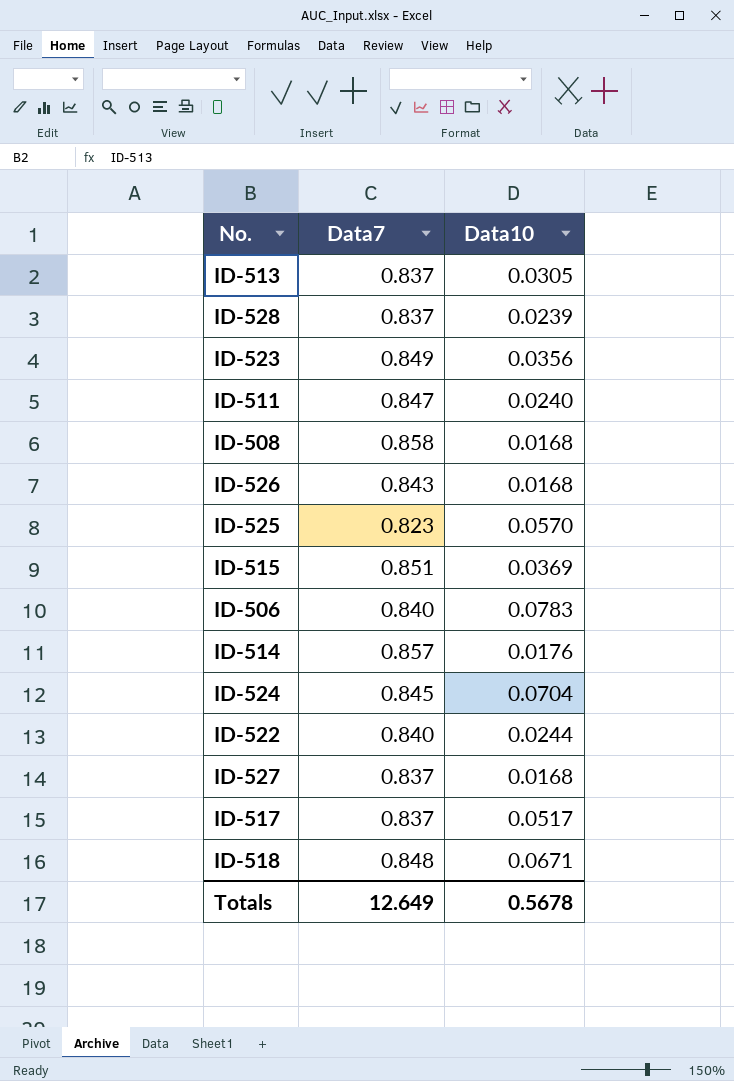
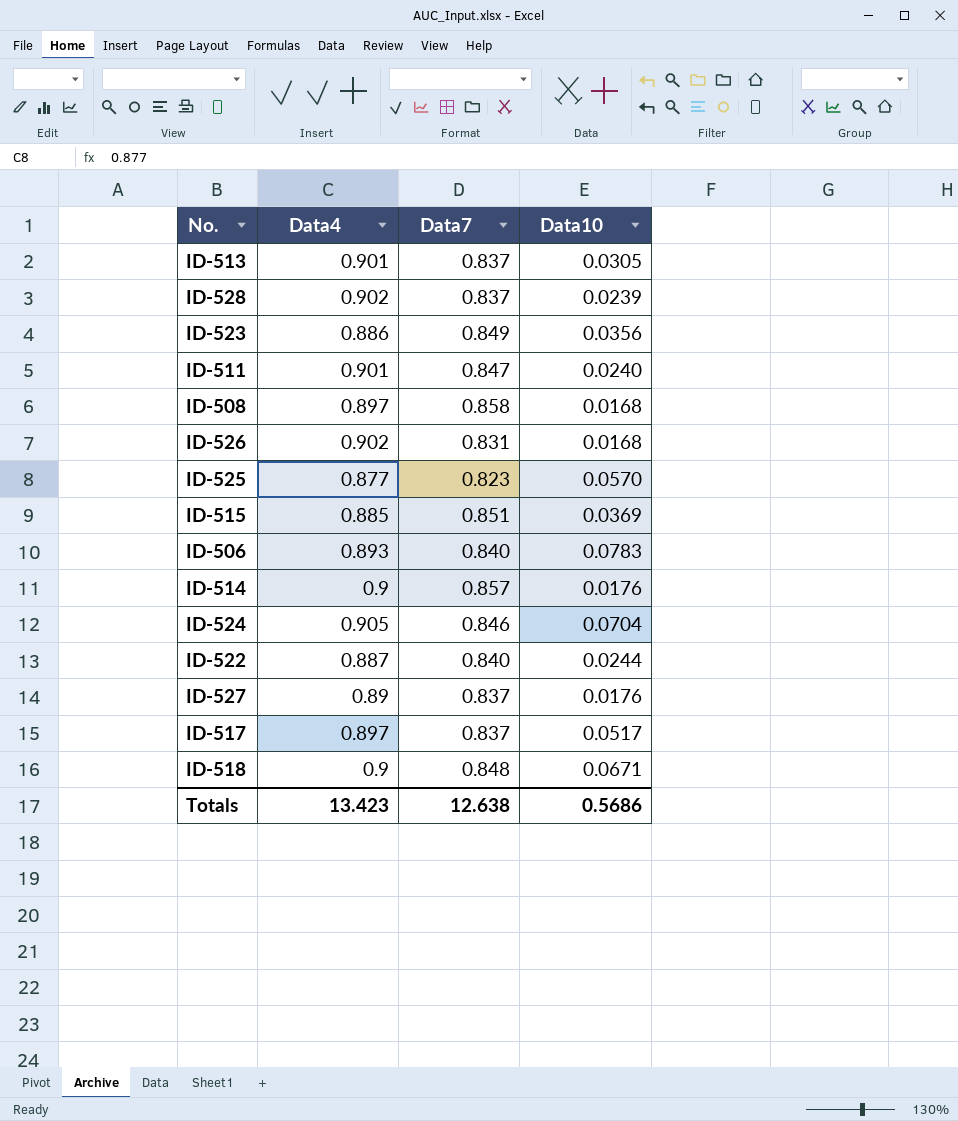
column Data4 | position: none -> 2
ID-526 | Data7: 0.843 -> 0.831
ID-524 | Data7: 0.845 -> 0.846
ID-527 | Data10: 0.0168 -> 0.0176
Totals | Data7: 12.649 -> 12.638
Totals | Data10: 0.5678 -> 0.5686

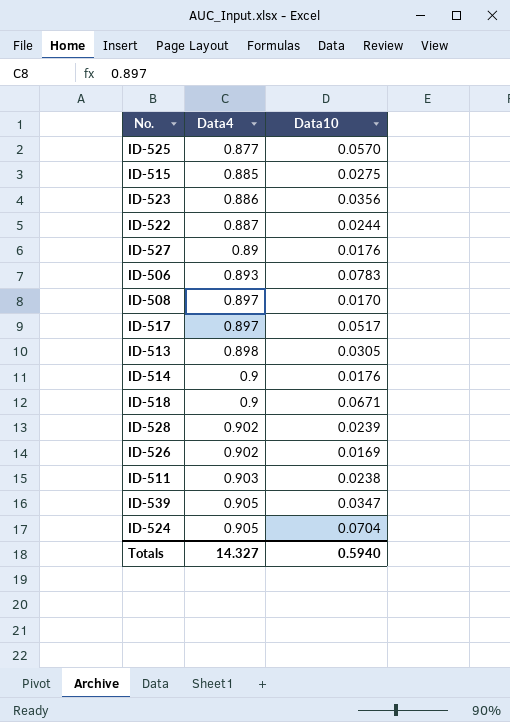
row order: none -> Data4 ascending
column Data7 | position: 3 -> none
ID-515 | Data10: 0.0369 -> 0.0275
ID-508 | Data10: 0.0168 -> 0.0170
ID-513 | Data4: 0.901 -> 0.898
ID-526 | Data10: 0.0168 -> 0.0169
ID-511 | Data4: 0.901 -> 0.903
ID-511 | Data10: 0.0240 -> 0.0238
row ID-539: none -> 0.905 | 0.0347
Totals | Data4: 13.423 -> 14.327
Totals | Data10: 0.5686 -> 0.5940

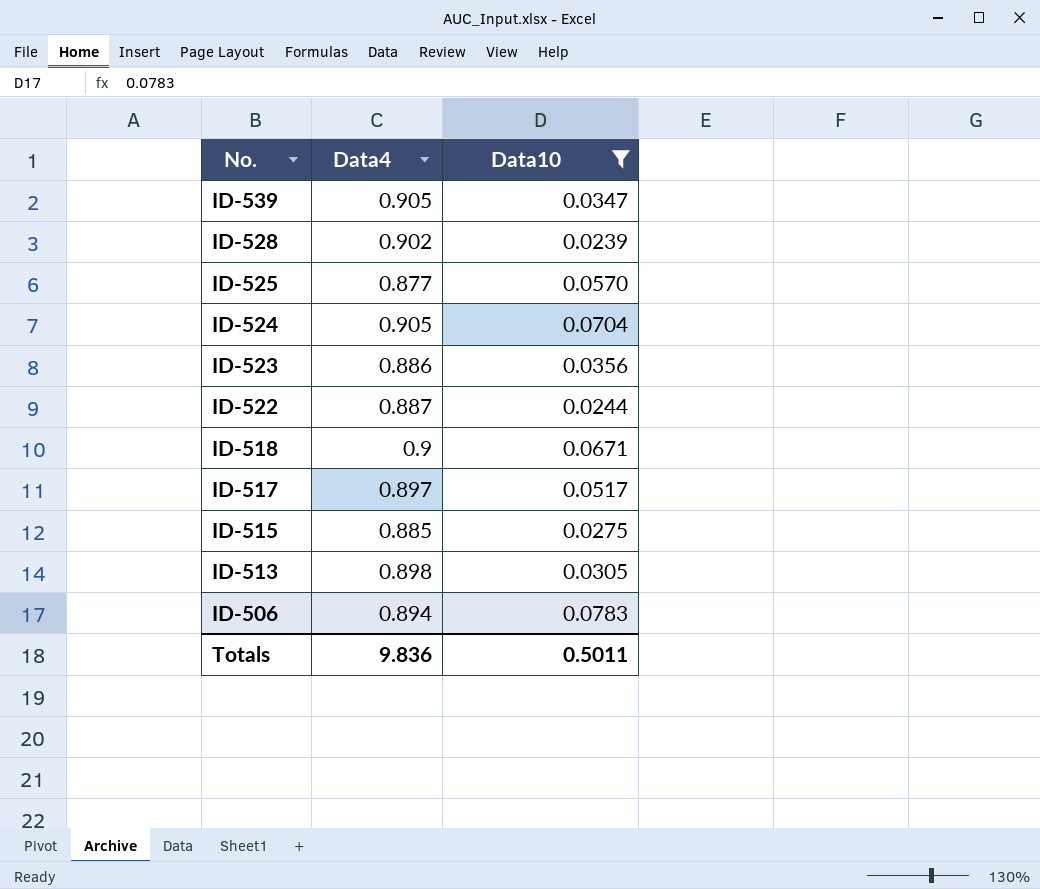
filter: none -> Data10 >= 0.0239
row order: Data4 ascending -> No. descending
ID-506 | Data4: 0.893 -> 0.894
Totals | Data4: 14.327 -> 9.836
Totals | Data10: 0.5940 -> 0.5011

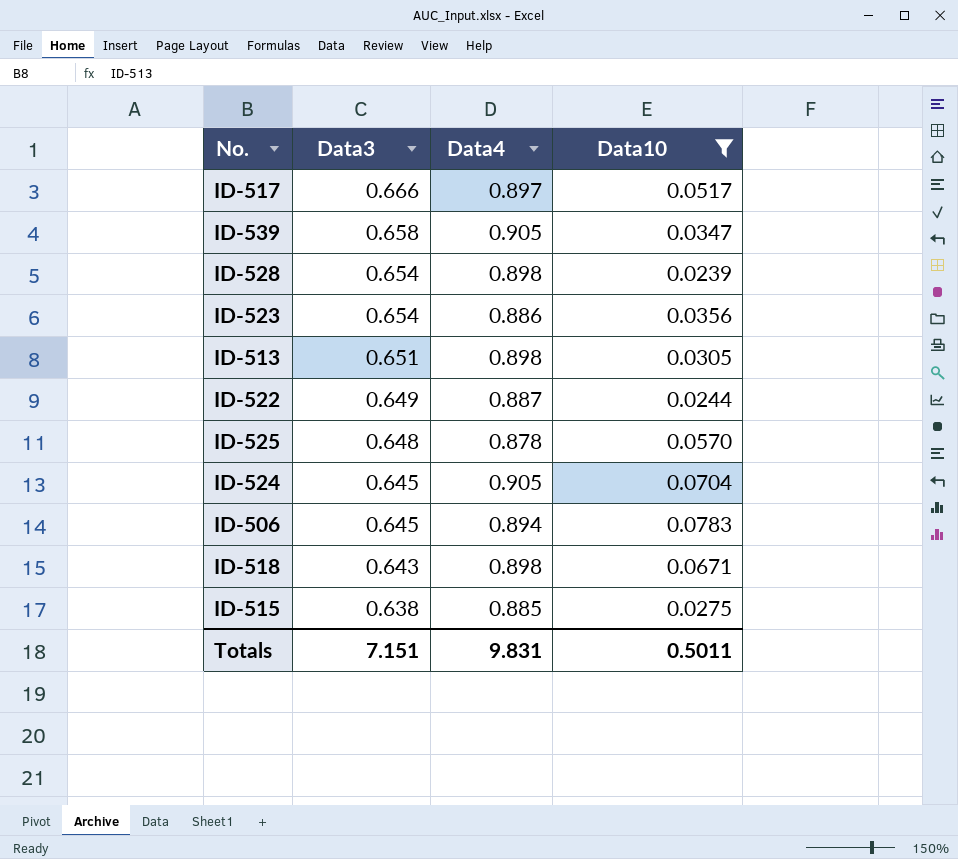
row order: No. descending -> Data3 descending
column Data3 | position: none -> 2
ID-528 | Data4: 0.902 -> 0.898
ID-525 | Data4: 0.877 -> 0.878
ID-518 | Data4: 0.9 -> 0.898
Totals | Data4: 9.836 -> 9.831

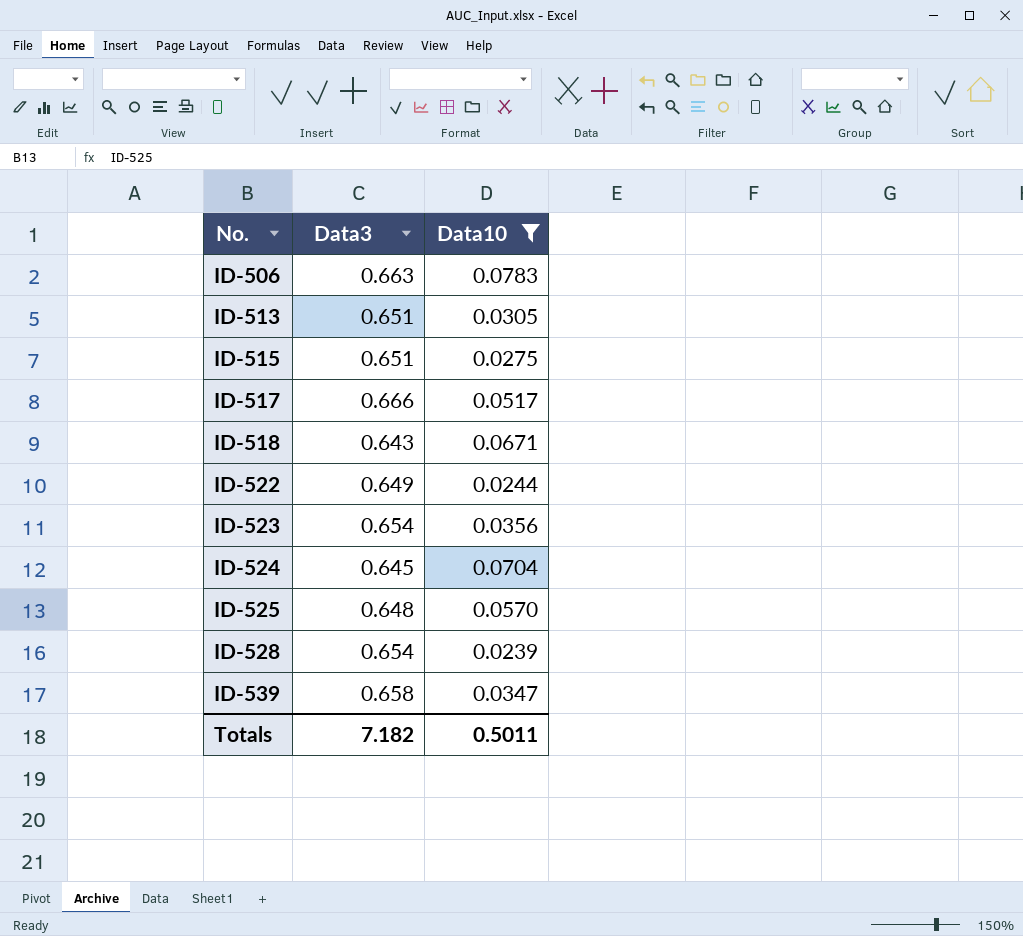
row order: Data3 descending -> No. ascending
column Data4 | position: 3 -> none
ID-506 | Data3: 0.645 -> 0.663
ID-515 | Data3: 0.638 -> 0.651
Totals | Data3: 7.151 -> 7.182

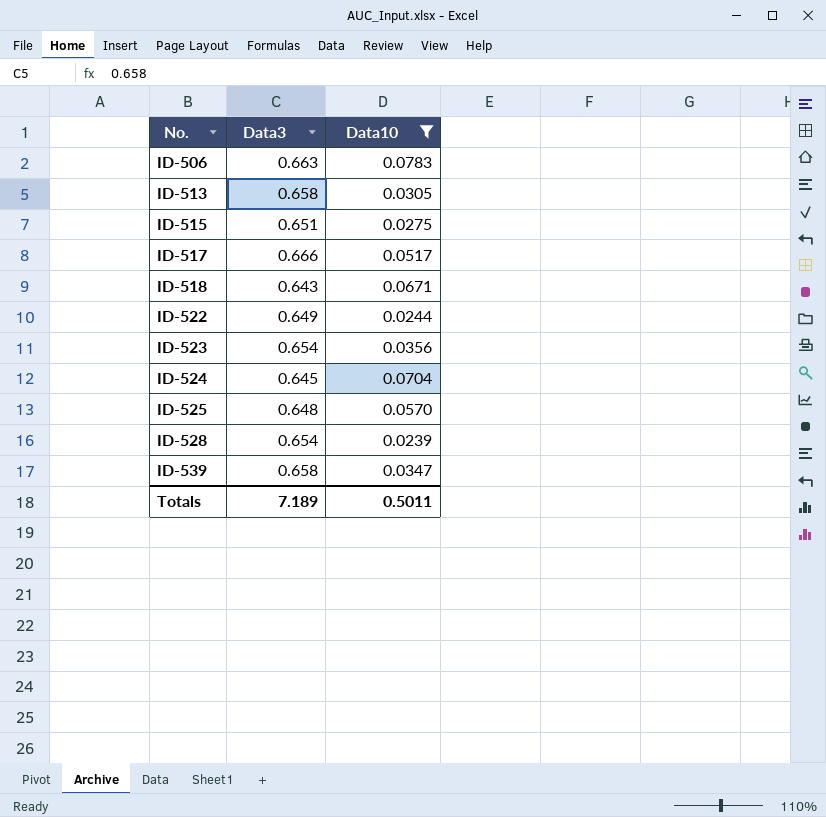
ID-513 | Data3: 0.651 -> 0.658
Totals | Data3: 7.182 -> 7.189

